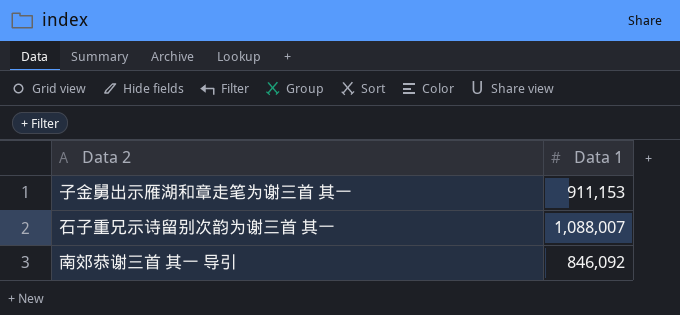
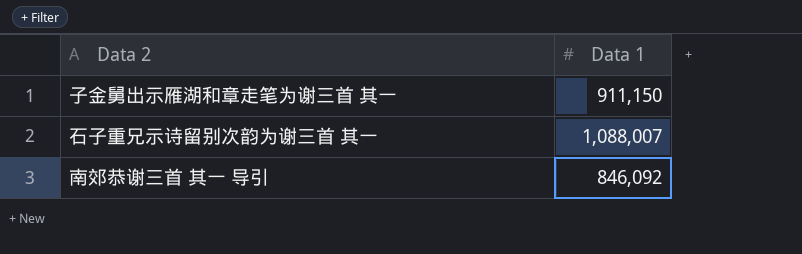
子金舅出示雁湖和章走笔为谢三首 其一 | Data 1: 911,153 -> 911,150

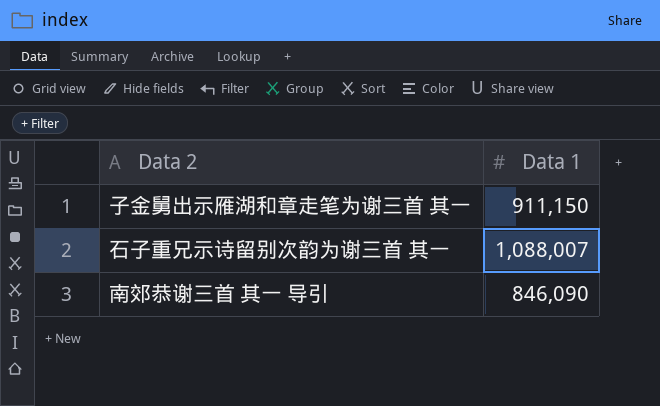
南郊恭谢三首 其一 导引 | Data 1: 846,092 -> 846,090

